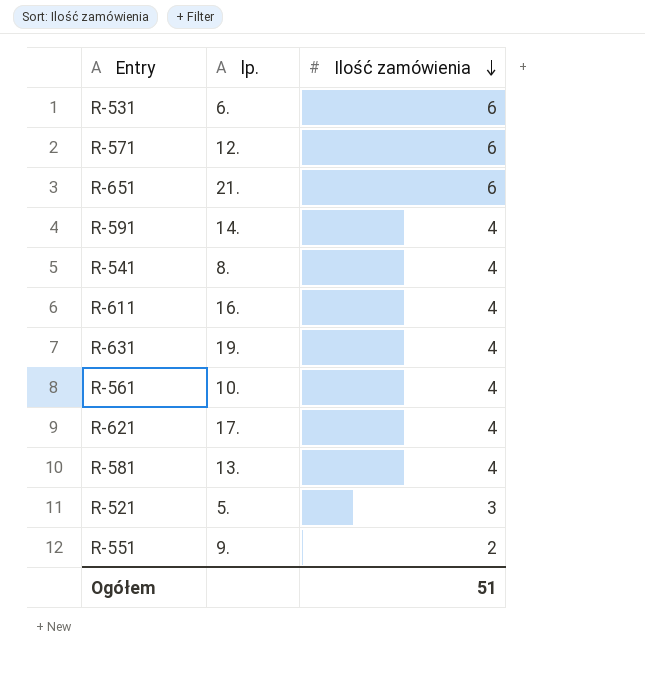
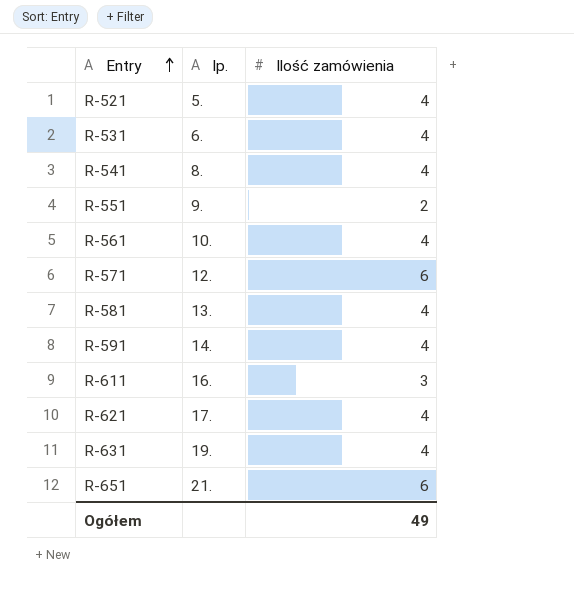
row order: Ilość zamówienia descending -> Entry ascending
R-521 | Ilość zamówienia: 3 -> 4
R-531 | Ilość zamówienia: 6 -> 4
R-611 | Ilość zamówienia: 4 -> 3
Ogółem | Ilość zamówienia: 51 -> 49

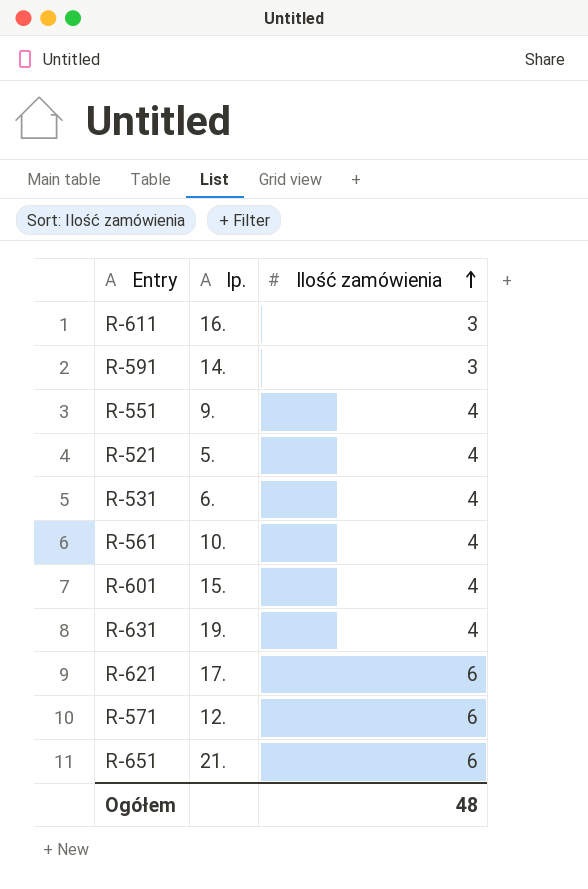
row order: Entry ascending -> Ilość zamówienia ascending
row R-541: 8. | 4 -> none
row R-581: 13. | 4 -> none
R-591 | Ilość zamówienia: 4 -> 3
R-551 | Ilość zamówienia: 2 -> 4
row R-601: none -> 15. | 4
R-621 | Ilość zamówienia: 4 -> 6
Ogółem | Ilość zamówienia: 49 -> 48

